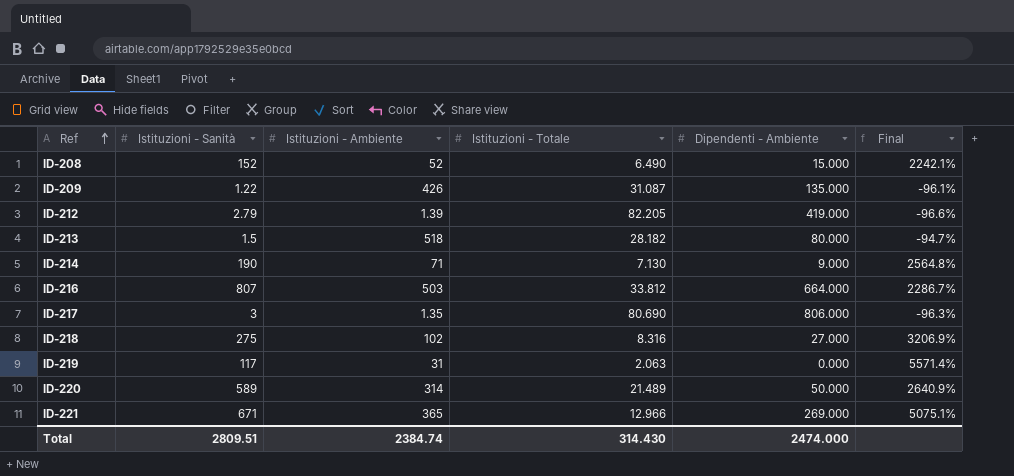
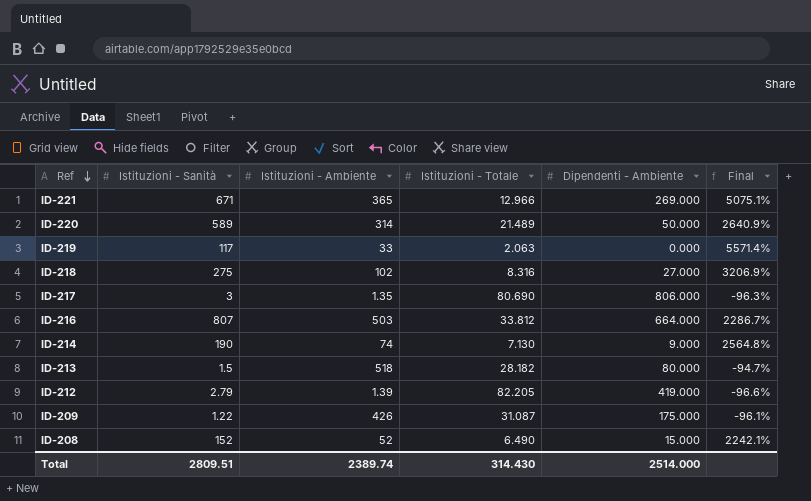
row order: Ref ascending -> Ref descending
ID-219 | Istituzioni - Ambiente: 31 -> 33
ID-214 | Istituzioni - Ambiente: 71 -> 74
ID-209 | Dipendenti - Ambiente: 135.000 -> 175.000
Total | Istituzioni - Ambiente: 2384.74 -> 2389.74
Total | Dipendenti - Ambiente: 2474.000 -> 2514.000

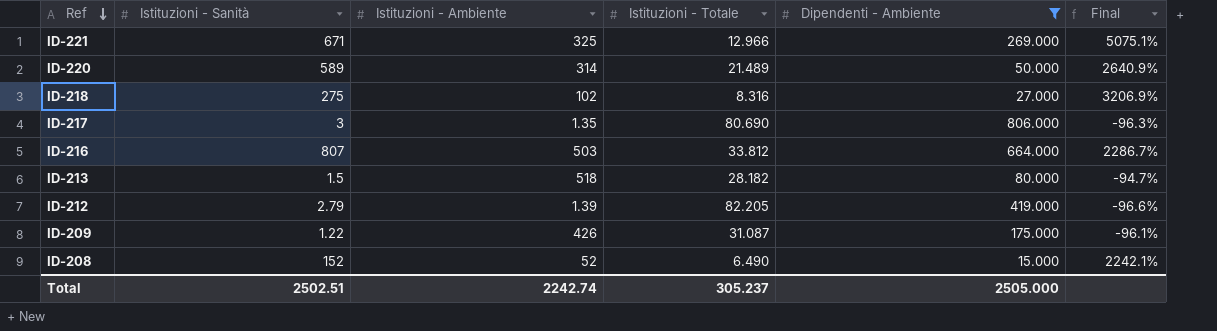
filter: none -> Dipendenti - Ambiente >= 15.000
ID-221 | Istituzioni - Ambiente: 365 -> 325
Total | Istituzioni - Sanità: 2809.51 -> 2502.51
Total | Istituzioni - Ambiente: 2389.74 -> 2242.74
Total | Istituzioni - Totale: 314.430 -> 305.237
Total | Dipendenti - Ambiente: 2514.000 -> 2505.000

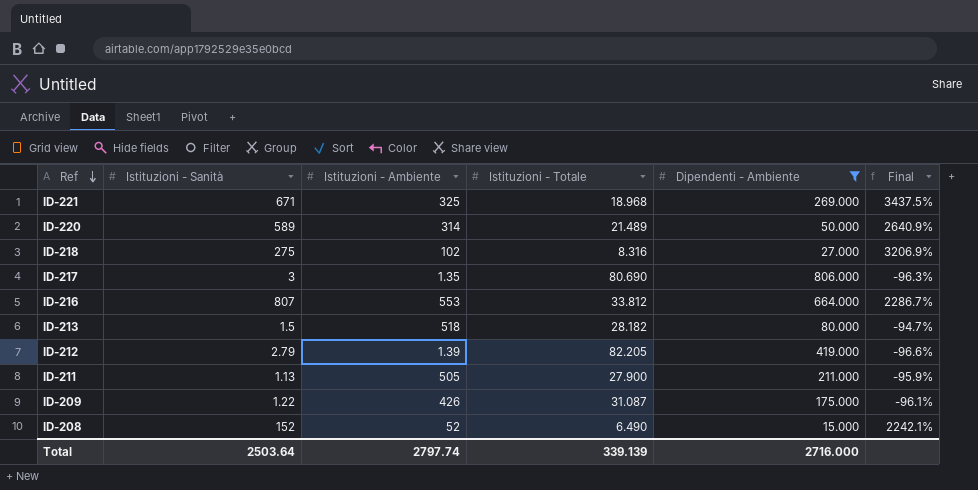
ID-221 | Istituzioni - Totale: 12.966 -> 18.968
ID-221 | Final: 5075.1% -> 3437.5%
ID-216 | Istituzioni - Ambiente: 503 -> 553
row ID-211: none -> 1.13 | 505 | 27.900 | 211.000 | -95.9%
Total | Istituzioni - Sanità: 2502.51 -> 2503.64
Total | Istituzioni - Ambiente: 2242.74 -> 2797.74
Total | Istituzioni - Totale: 305.237 -> 339.139
Total | Dipendenti - Ambiente: 2505.000 -> 2716.000

